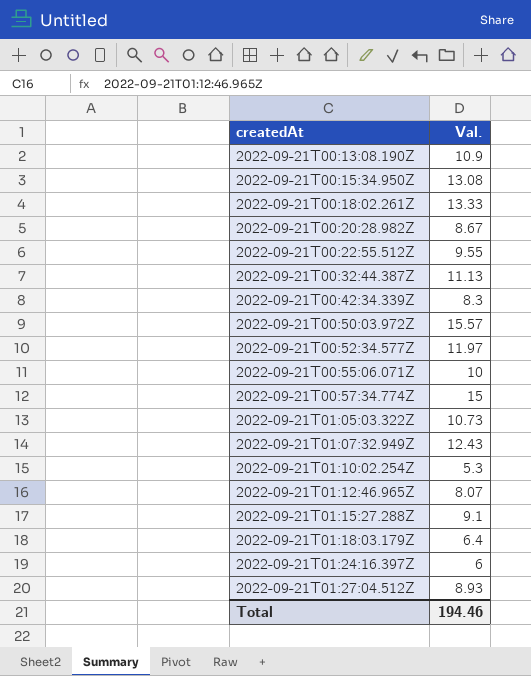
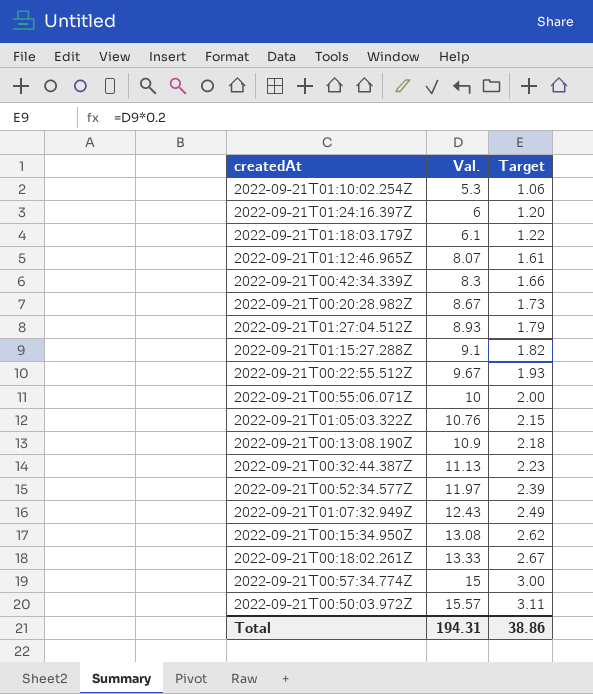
row order: createdAt ascending -> Val. ascending
column Target | formula: none -> [Val.] * 0.2
2022-09-21T01:18:03.179Z | Val.: 6.4 -> 6.1
2022-09-21T00:22:55.512Z | Val.: 9.55 -> 9.67
2022-09-21T01:05:03.322Z | Val.: 10.73 -> 10.76
Total | Val.: 194.46 -> 194.31

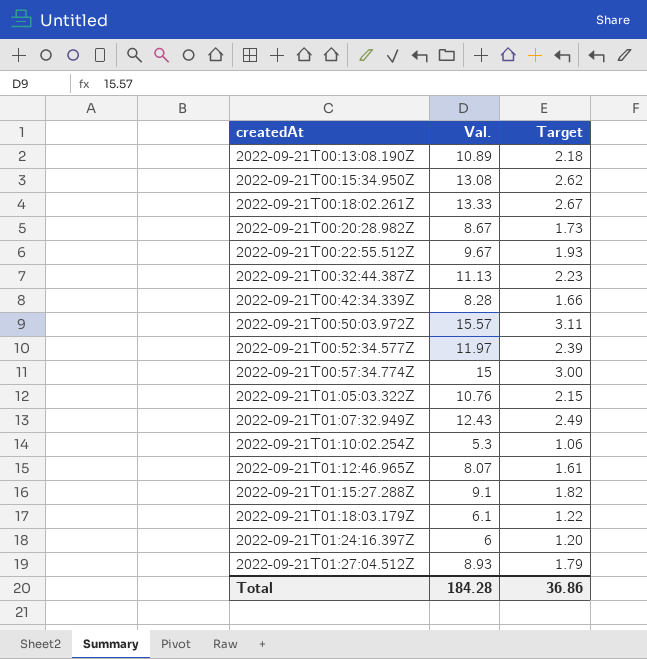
row order: Val. ascending -> createdAt ascending
row 2022-09-21T00:55:06.071Z: 10 | 2.00 -> none
2022-09-21T00:13:08.190Z | Val.: 10.9 -> 10.89
2022-09-21T00:42:34.339Z | Val.: 8.3 -> 8.28
Total | Val.: 194.31 -> 184.28
Total | Target: 38.86 -> 36.86

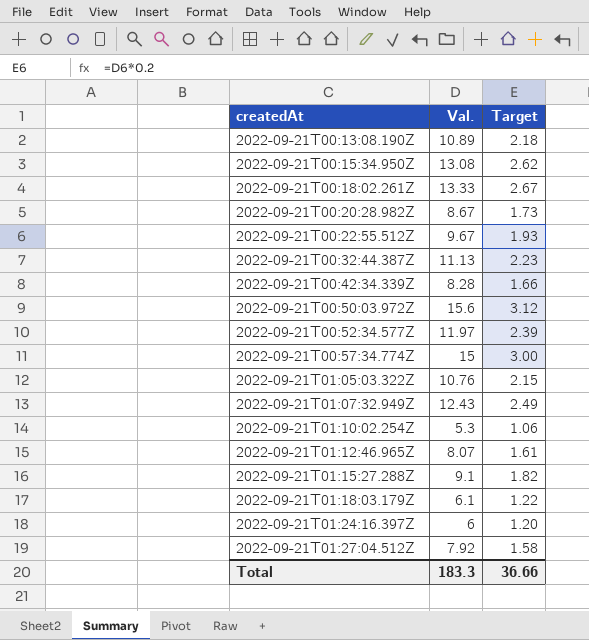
2022-09-21T00:50:03.972Z | Val.: 15.57 -> 15.6
2022-09-21T00:50:03.972Z | Target: 3.11 -> 3.12
2022-09-21T01:27:04.512Z | Val.: 8.93 -> 7.92
2022-09-21T01:27:04.512Z | Target: 1.79 -> 1.58
Total | Val.: 184.28 -> 183.3
Total | Target: 36.86 -> 36.66

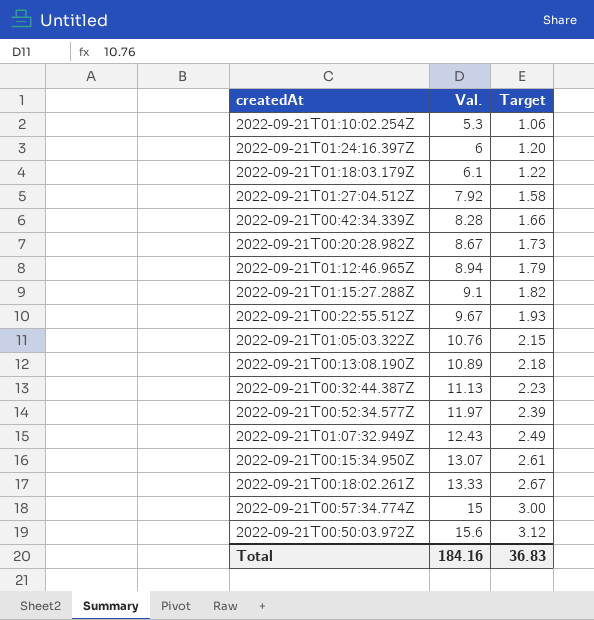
row order: createdAt ascending -> Val. ascending
2022-09-21T01:12:46.965Z | Val.: 8.07 -> 8.94
2022-09-21T01:12:46.965Z | Target: 1.61 -> 1.79
2022-09-21T00:15:34.950Z | Val.: 13.08 -> 13.07
2022-09-21T00:15:34.950Z | Target: 2.62 -> 2.61
Total | Val.: 183.3 -> 184.16
Total | Target: 36.66 -> 36.83

